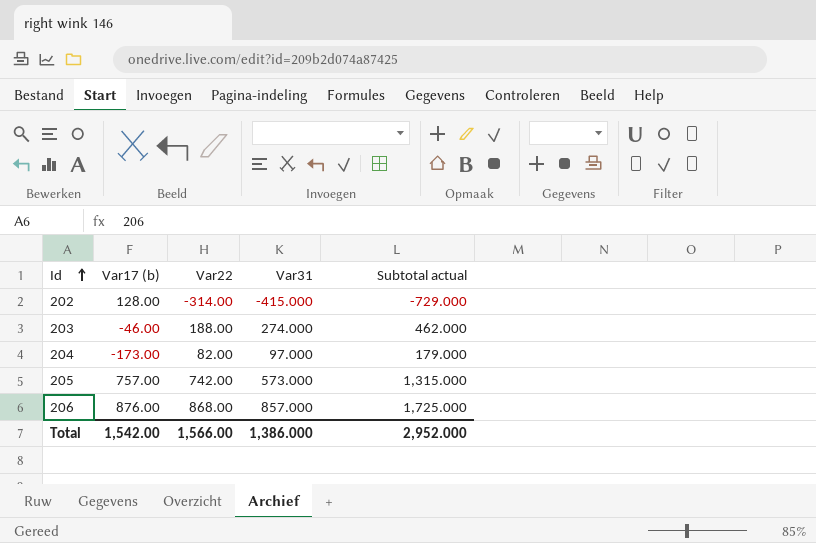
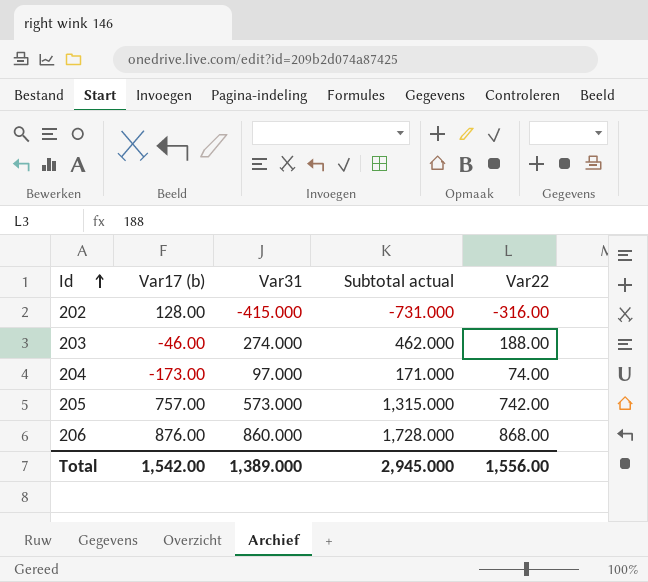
column Var22 | position: 3 -> 5
202 | Subtotal actual: -729.000 -> -731.000
202 | Var22: -314.00 -> -316.00
204 | Subtotal actual: 179.000 -> 171.000
204 | Var22: 82.00 -> 74.00
206 | Var31: 857.000 -> 860.000
206 | Subtotal actual: 1,725.000 -> 1,728.000
Total | Var31: 1,386.000 -> 1,389.000
Total | Subtotal actual: 2,952.000 -> 2,945.000
Total | Var22: 1,566.00 -> 1,556.00

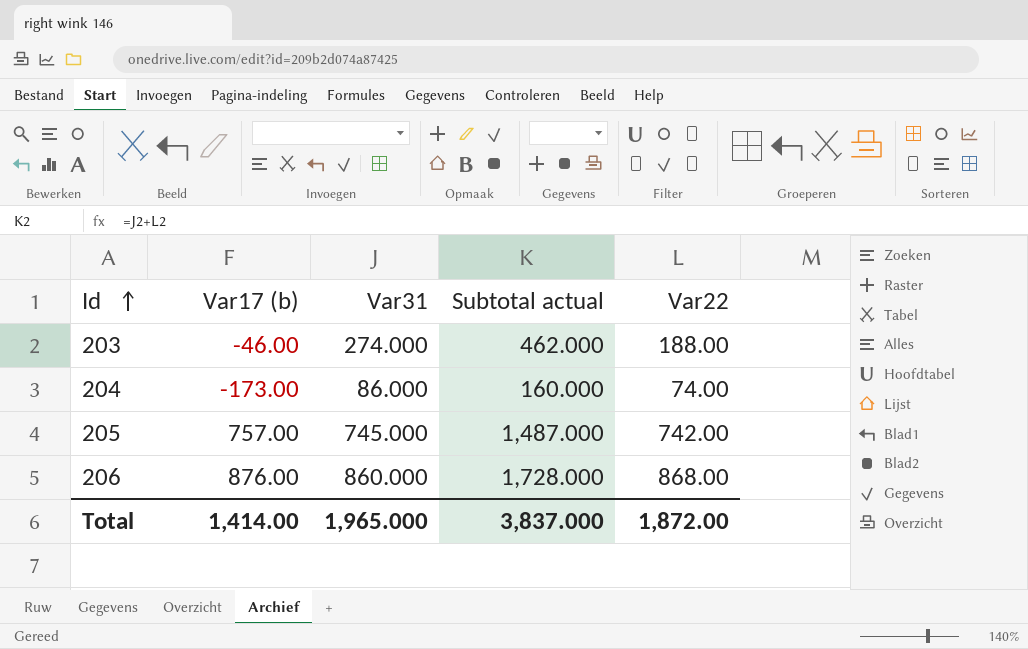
row 202: 128.00 | -415.000 | -731.000 | -316.00 -> none
204 | Var31: 97.000 -> 86.000
204 | Subtotal actual: 171.000 -> 160.000
205 | Var31: 573.000 -> 745.000
205 | Subtotal actual: 1,315.000 -> 1,487.000
Total | Var17 (b): 1,542.00 -> 1,414.00
Total | Var31: 1,389.000 -> 1,965.000
Total | Subtotal actual: 2,945.000 -> 3,837.000
Total | Var22: 1,556.00 -> 1,872.00

